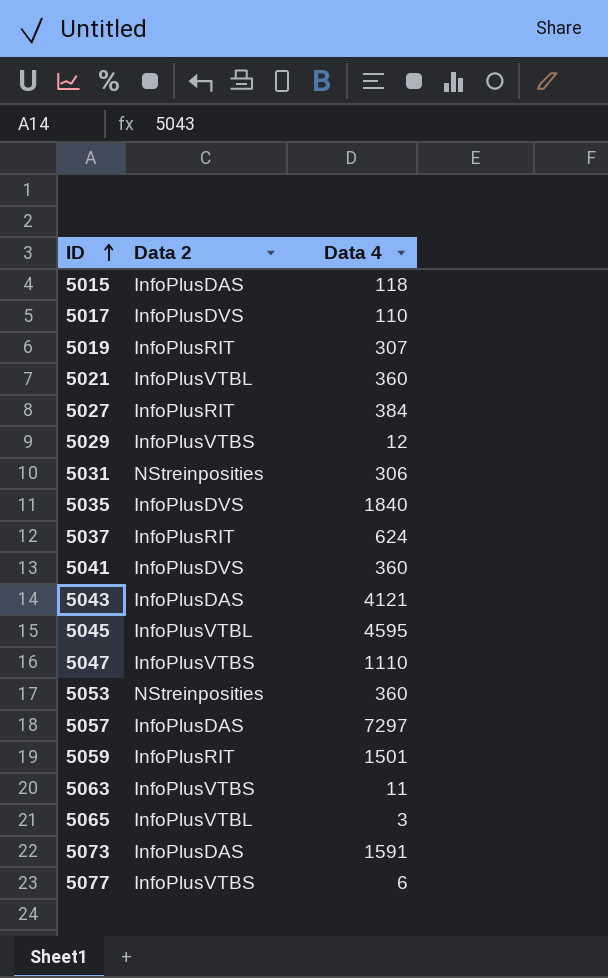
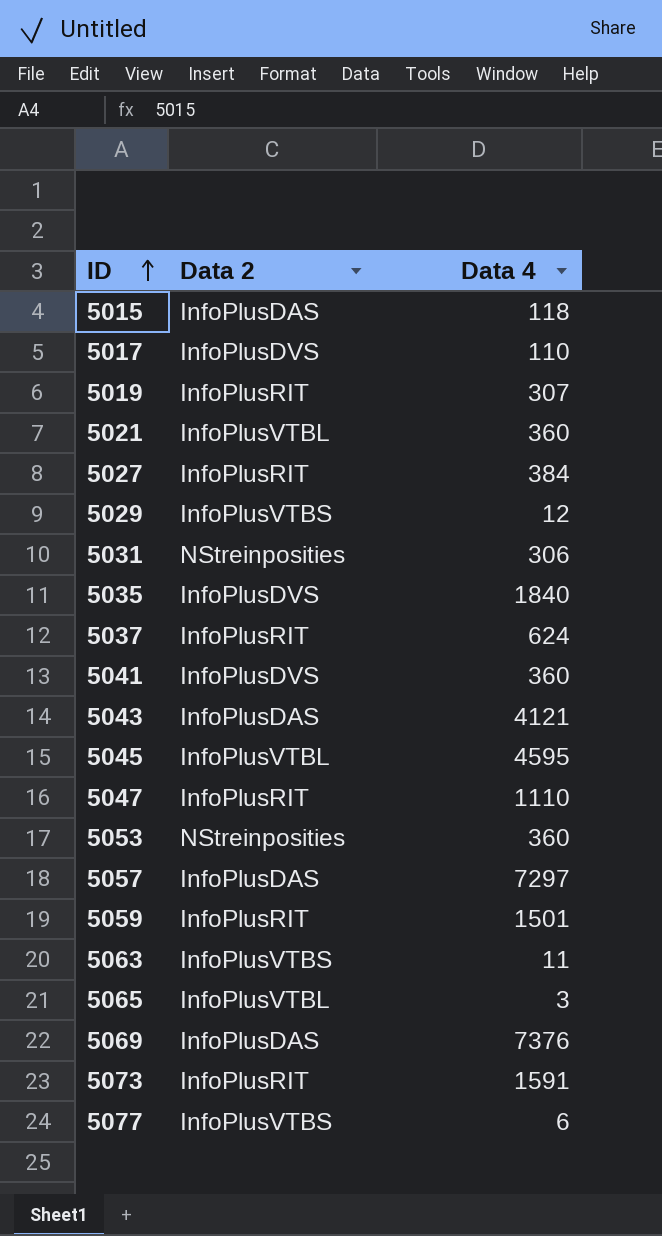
5047 | Data 2: InfoPlusVTBS -> InfoPlusRIT
row 5069: none -> InfoPlusDAS | 7376
5073 | Data 2: InfoPlusDAS -> InfoPlusRIT

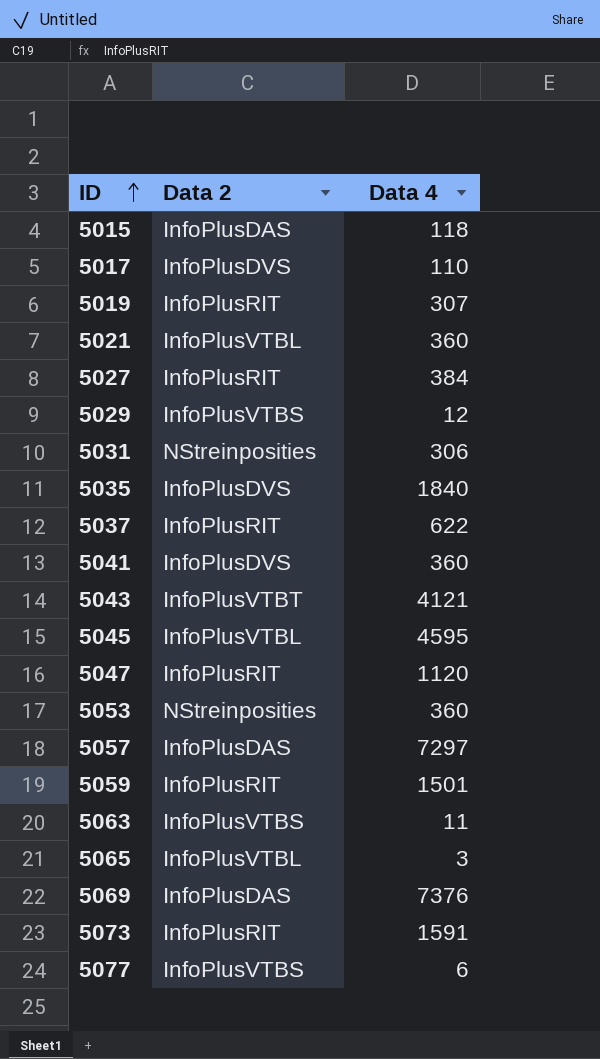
5037 | Data 4: 624 -> 622
5043 | Data 2: InfoPlusDAS -> InfoPlusVTBT
5047 | Data 4: 1110 -> 1120

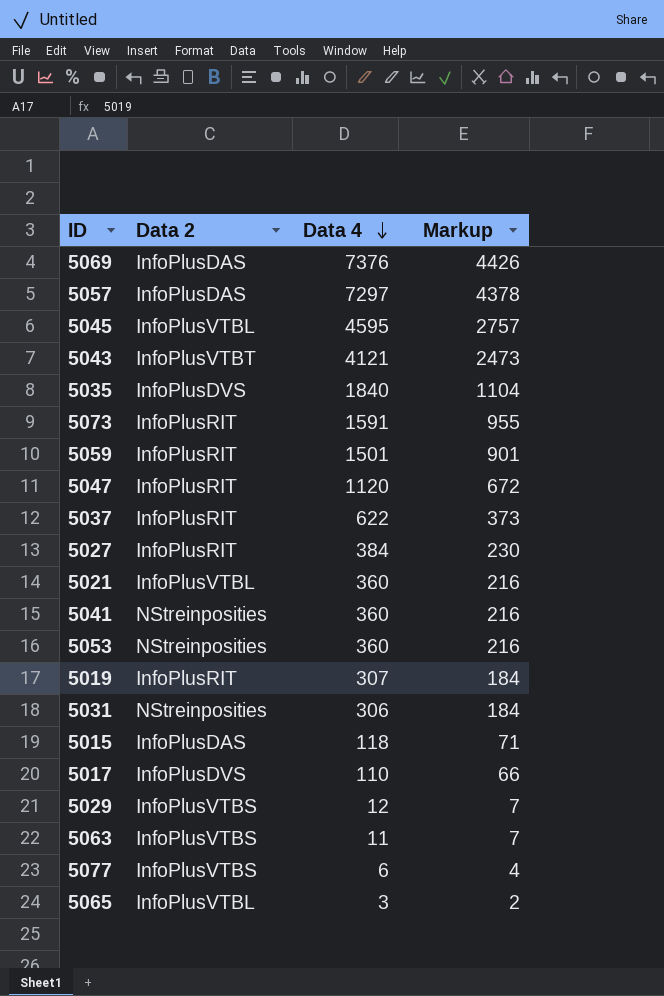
row order: ID ascending -> Data 4 descending
column Markup | formula: none -> [Data 4] * 0.6
5041 | Data 2: InfoPlusDVS -> NStreinposities

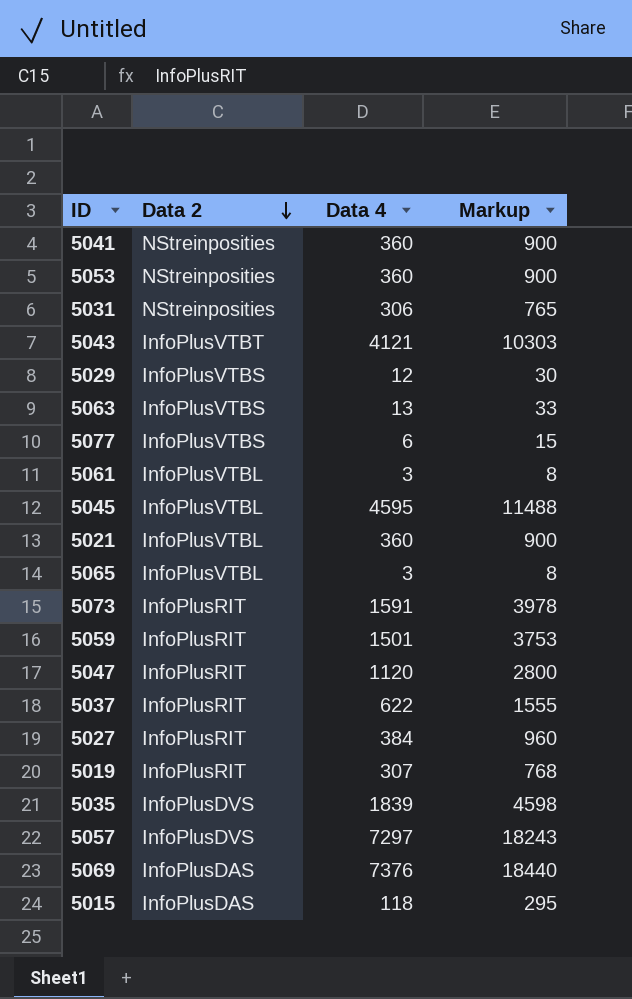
row order: Data 4 descending -> Data 2 descending
column Markup | formula: [Data 4] * 0.6 -> [Data 4] * 2.5
row 5017: InfoPlusDVS | 110 | 66 -> none
5063 | Data 4: 11 -> 13
row 5061: none -> InfoPlusVTBL | 3 | 8
5035 | Data 4: 1840 -> 1839
5057 | Data 2: InfoPlusDAS -> InfoPlusDVS

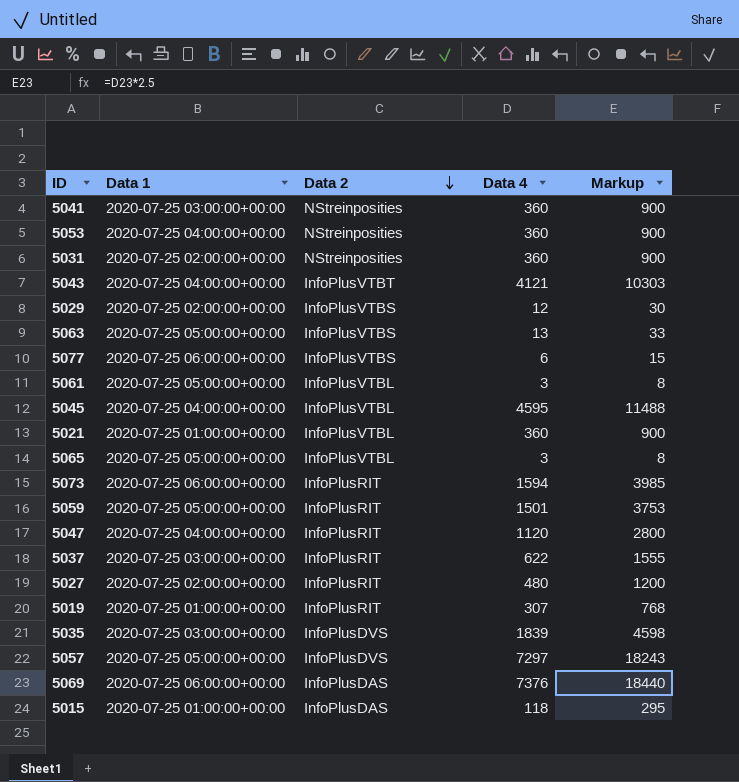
column Data 1 | position: none -> 2
5031 | Data 4: 306 -> 360
5031 | Markup: 765 -> 900
5073 | Data 4: 1591 -> 1594
5073 | Markup: 3978 -> 3985
5027 | Data 4: 384 -> 480
5027 | Markup: 960 -> 1200

